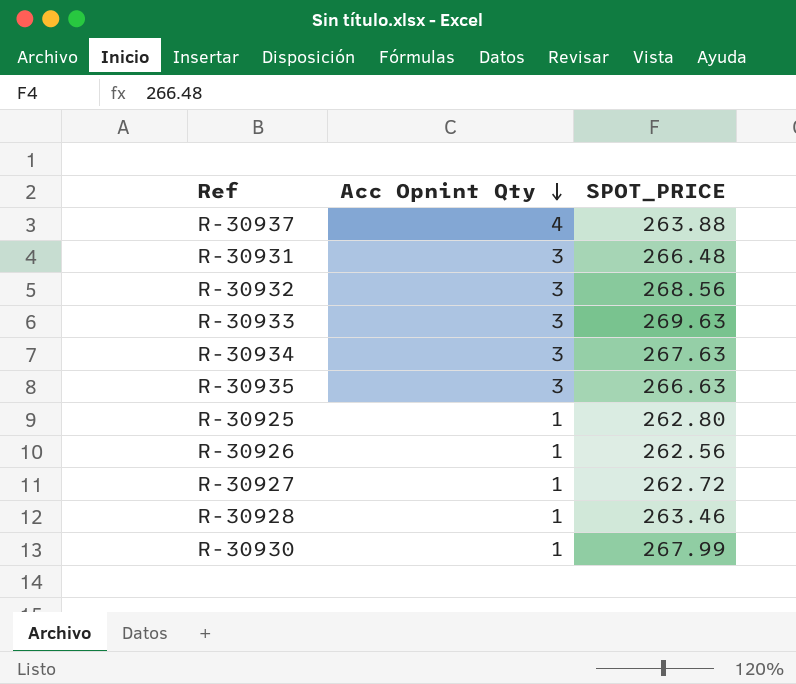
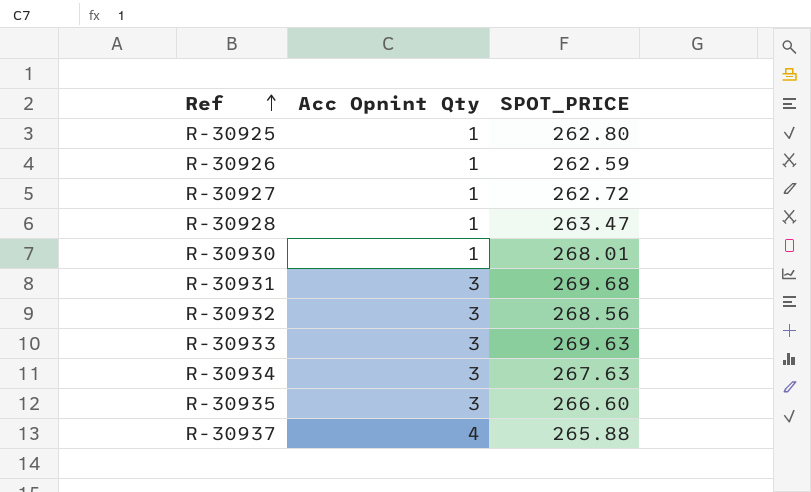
row order: Acc Opnint Qty descending -> Ref ascending
R-30926 | SPOT_PRICE: 262.56 -> 262.59
R-30928 | SPOT_PRICE: 263.46 -> 263.47
R-30930 | SPOT_PRICE: 267.99 -> 268.01
R-30931 | SPOT_PRICE: 266.48 -> 269.68
R-30935 | SPOT_PRICE: 266.63 -> 266.60
R-30937 | SPOT_PRICE: 263.88 -> 265.88

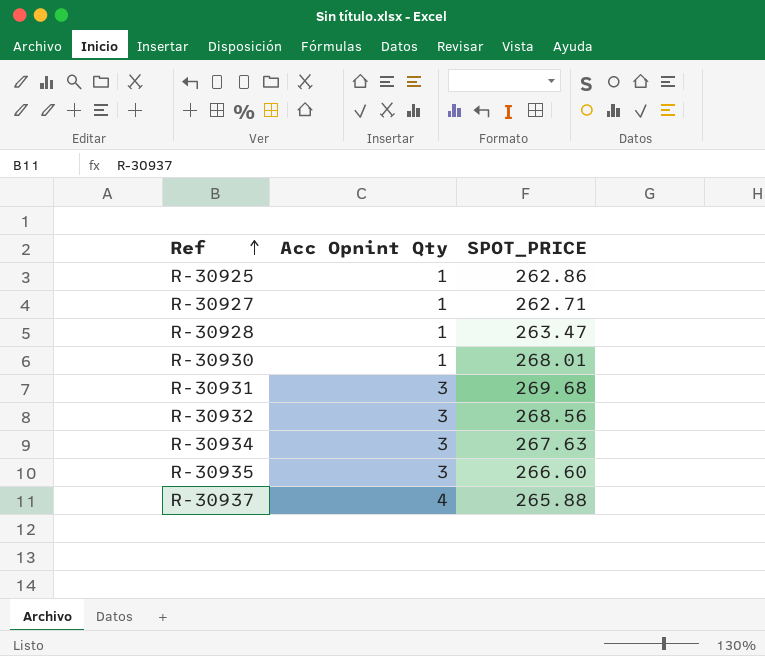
row R-30926: 1 | 262.59 -> none
row R-30933: 3 | 269.63 -> none
R-30925 | SPOT_PRICE: 262.80 -> 262.86
R-30927 | SPOT_PRICE: 262.72 -> 262.71

